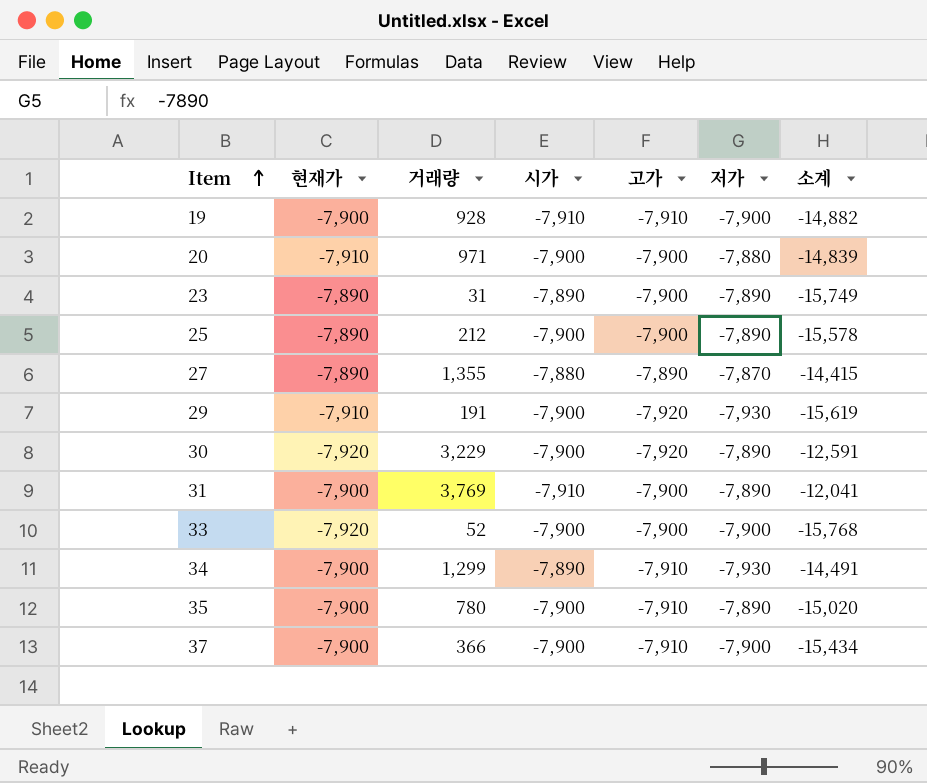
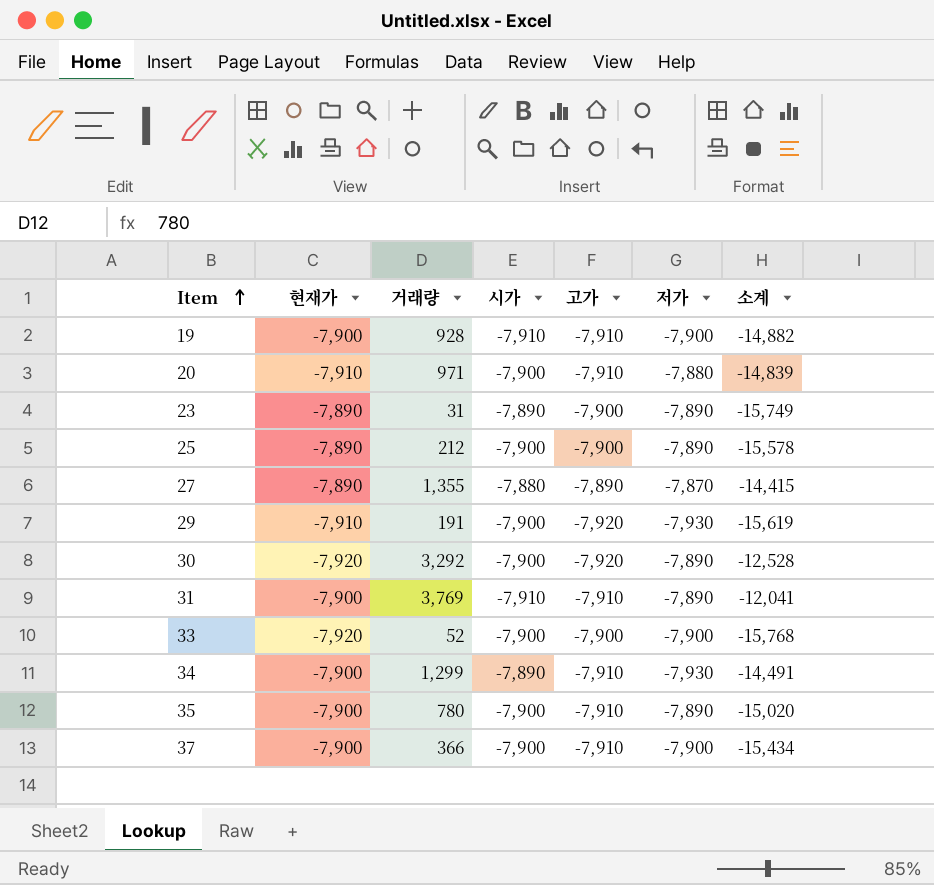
20 | 고가: -7,900 -> -7,910
30 | 거래량: 3,229 -> 3,292
30 | 소계: -12,591 -> -12,528
31 | 고가: -7,900 -> -7,910

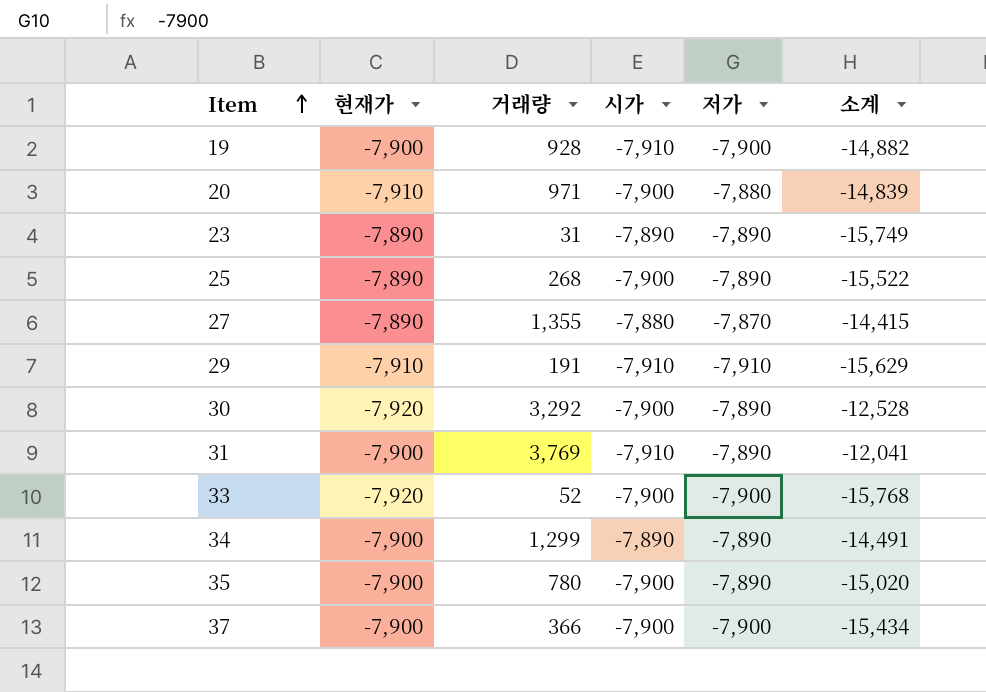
column 고가 | position: 5 -> none
25 | 거래량: 212 -> 268
25 | 소계: -15,578 -> -15,522
29 | 시가: -7,900 -> -7,910
29 | 저가: -7,930 -> -7,910
29 | 소계: -15,619 -> -15,629
34 | 저가: -7,930 -> -7,890

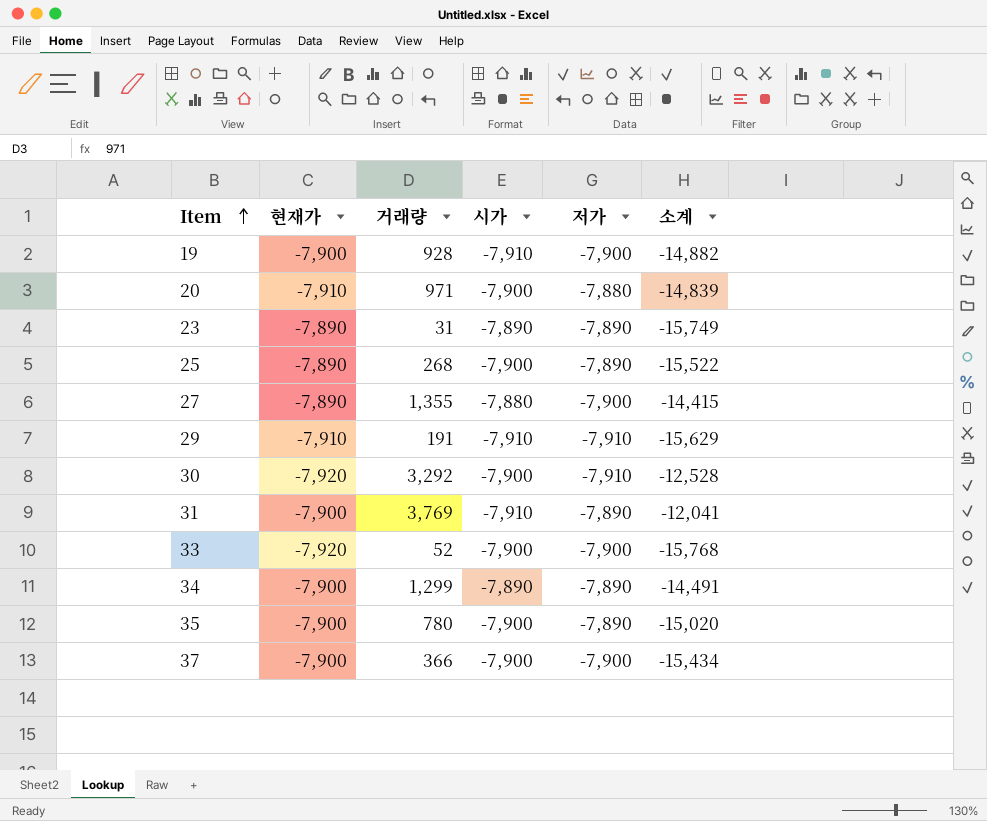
27 | 저가: -7,870 -> -7,900
30 | 저가: -7,890 -> -7,910

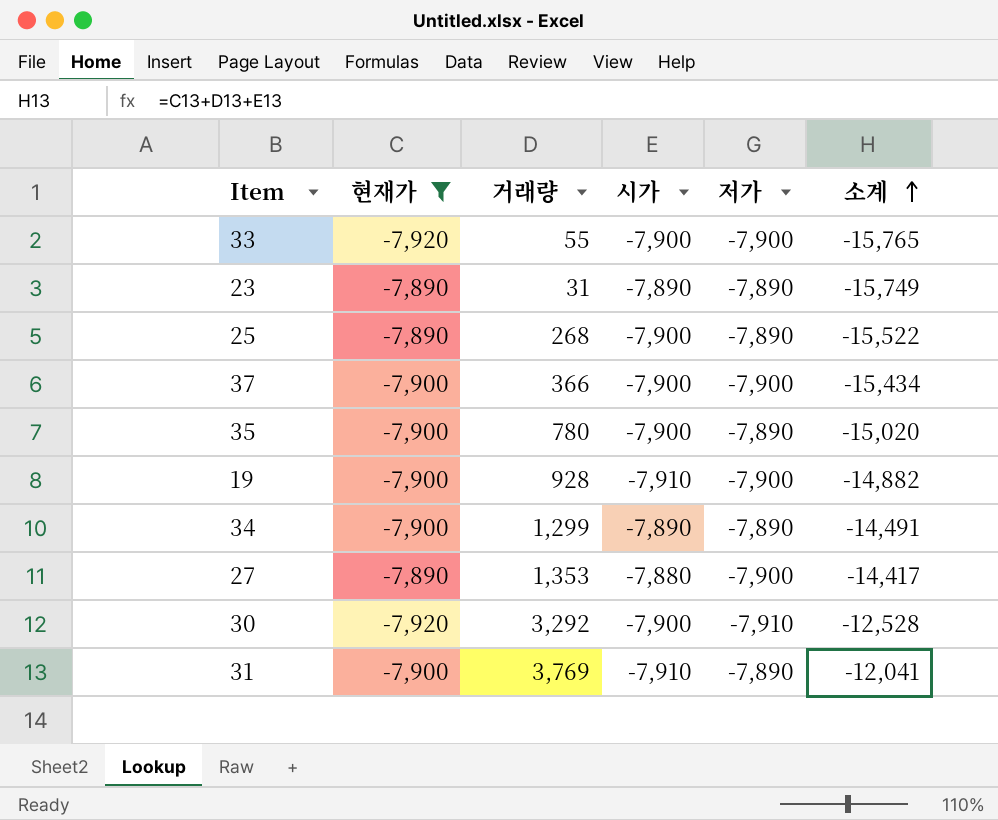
filter: none -> 현재가 != -7,910
row order: Item ascending -> 소계 ascending
33 | 거래량: 52 -> 55
33 | 소계: -15,768 -> -15,765
27 | 거래량: 1,355 -> 1,353
27 | 소계: -14,415 -> -14,417

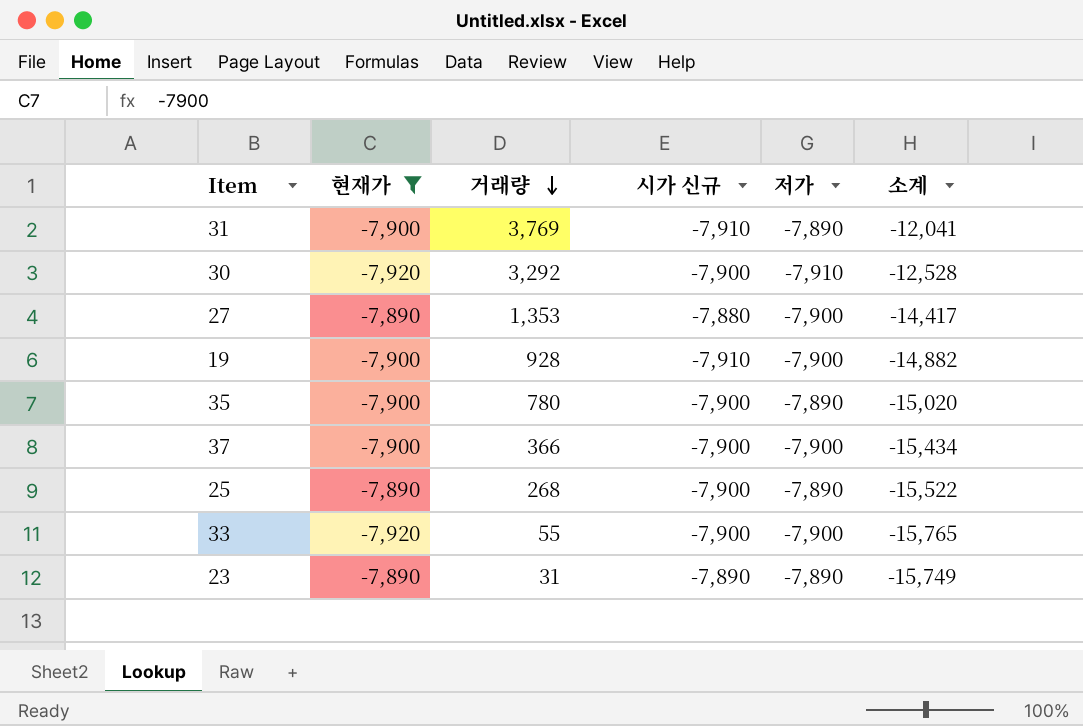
row order: 소계 ascending -> 거래량 descending
column name: 시가 -> 시가 신규
row 34: -7,900 | 1,299 | -7,890 | -7,890 | -14,491 -> none

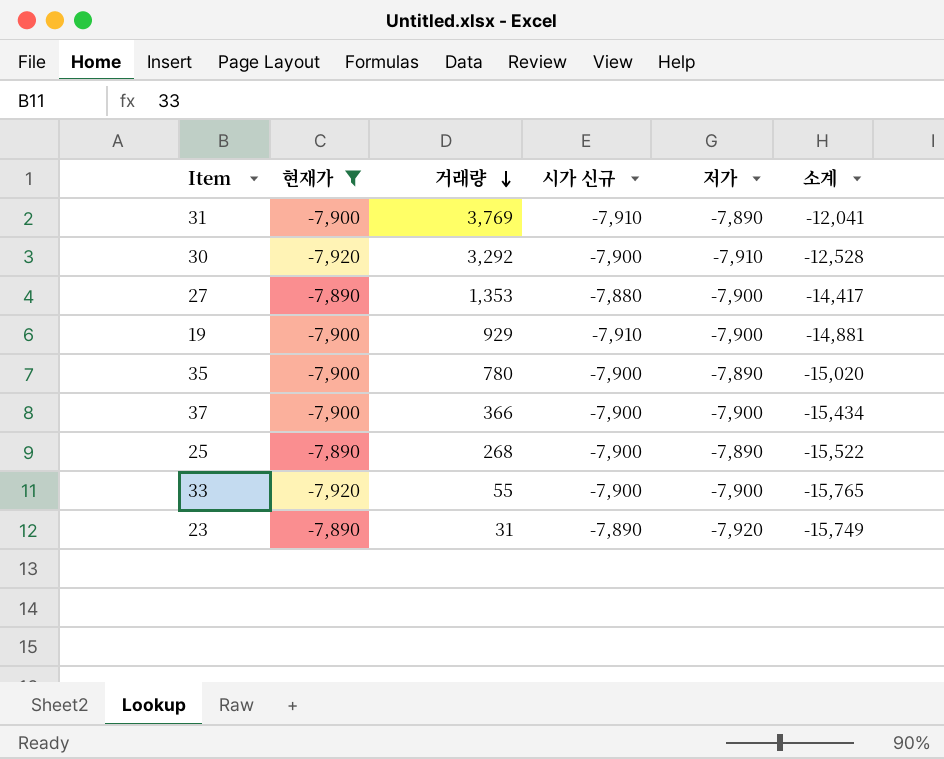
19 | 거래량: 928 -> 929
19 | 소계: -14,882 -> -14,881
23 | 저가: -7,890 -> -7,920

